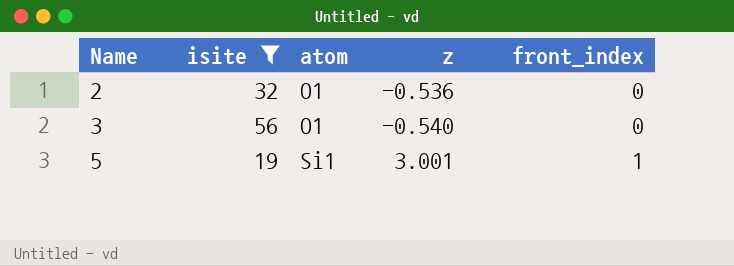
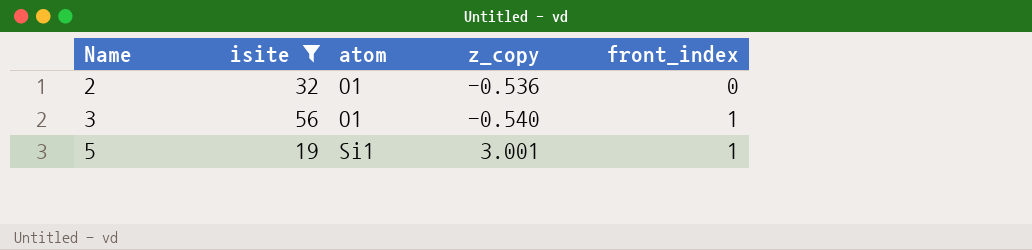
column name: z -> z_copy
3 | front_index: 0 -> 1

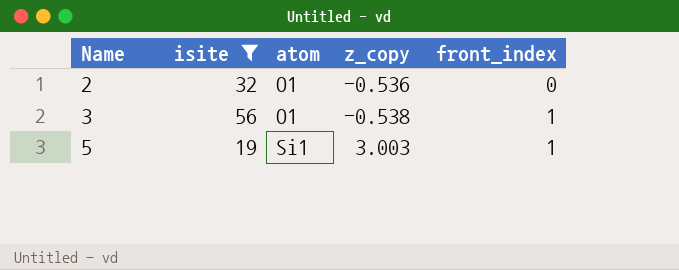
3 | z_copy: -0.540 -> -0.538
5 | z_copy: 3.001 -> 3.003

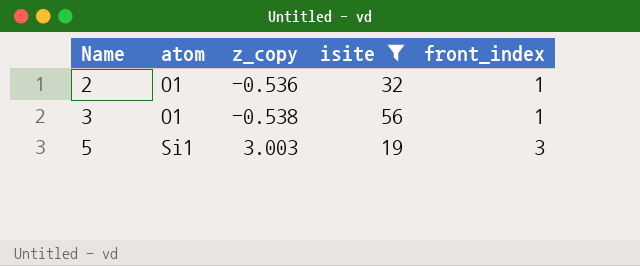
column isite | position: 2 -> 4
2 | front_index: 0 -> 1
5 | front_index: 1 -> 3

